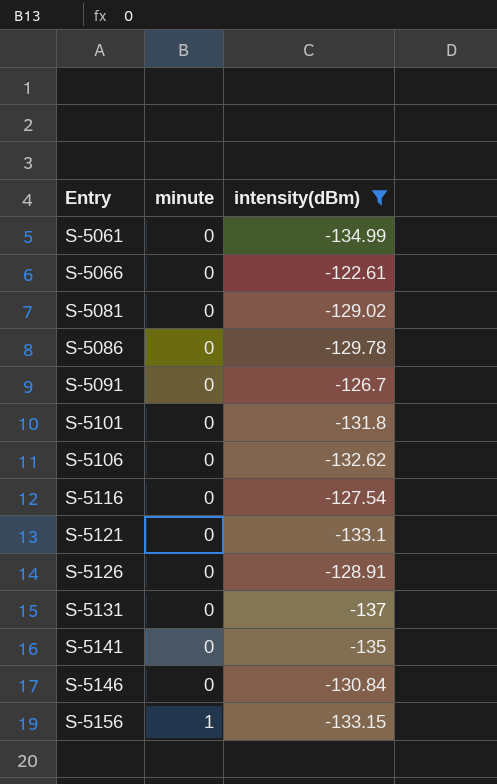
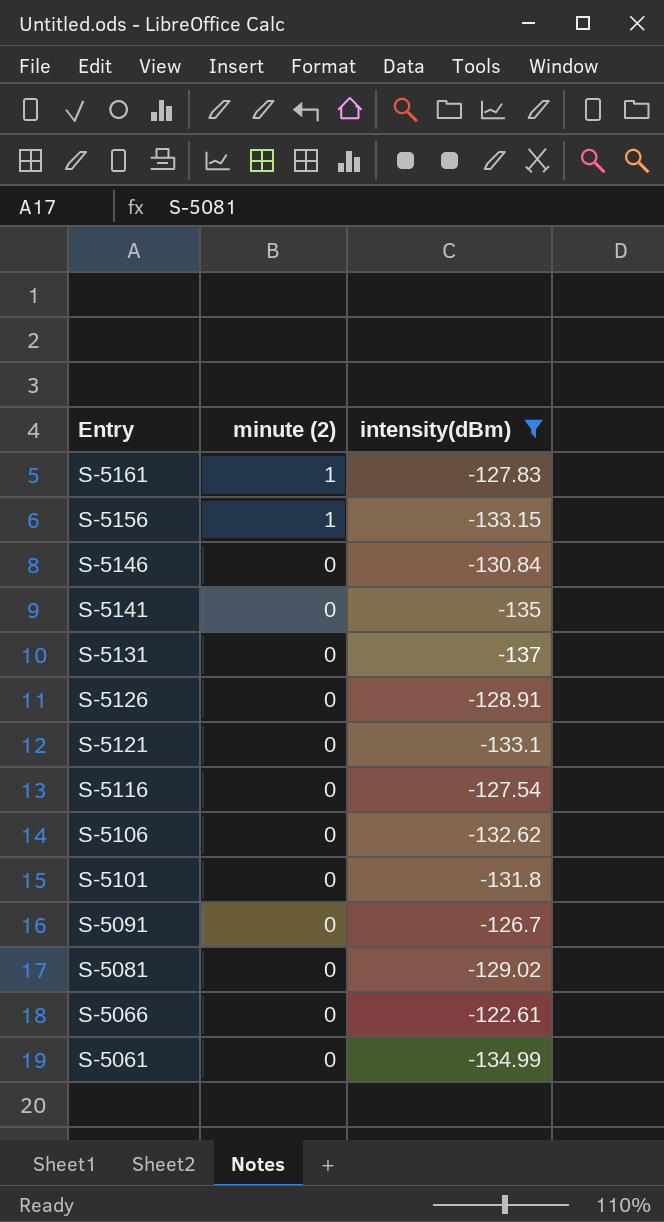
row order: Entry ascending -> Entry descending
column name: minute -> minute (2)
row S-5086: 0 | -129.78 -> none
row S-5161: none -> 1 | -127.83

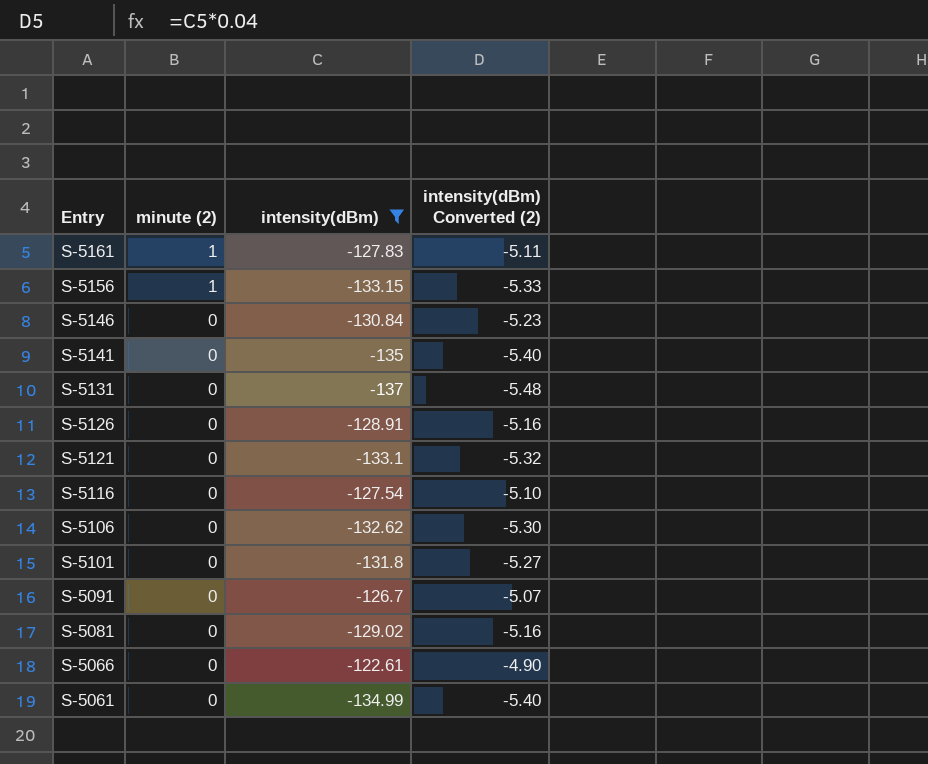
column intensity(dBm) Converted (2) | formula: none -> [intensity(dBm)] * 0.04

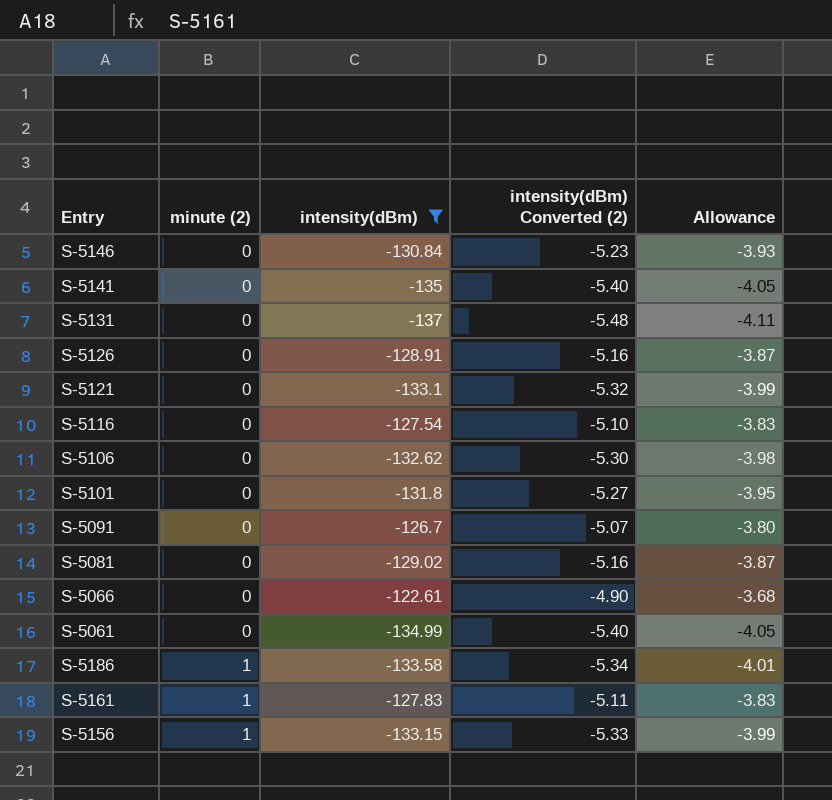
row order: Entry descending -> minute (2) ascending
column Allowance | formula: none -> [intensity(dBm)] * 0.03
row S-5186: none -> 1 | -133.58 | -5.34 | -4.01

